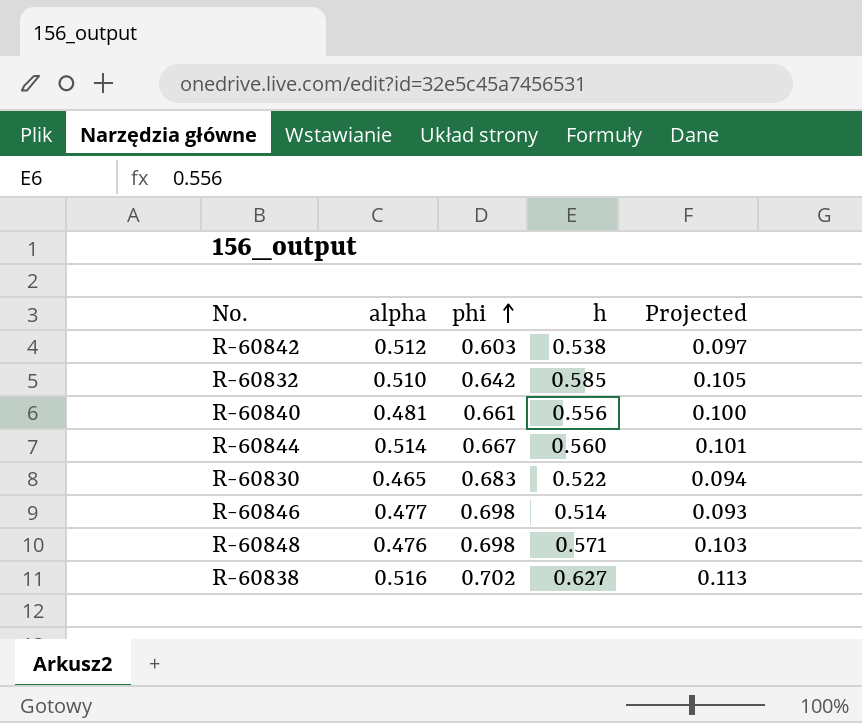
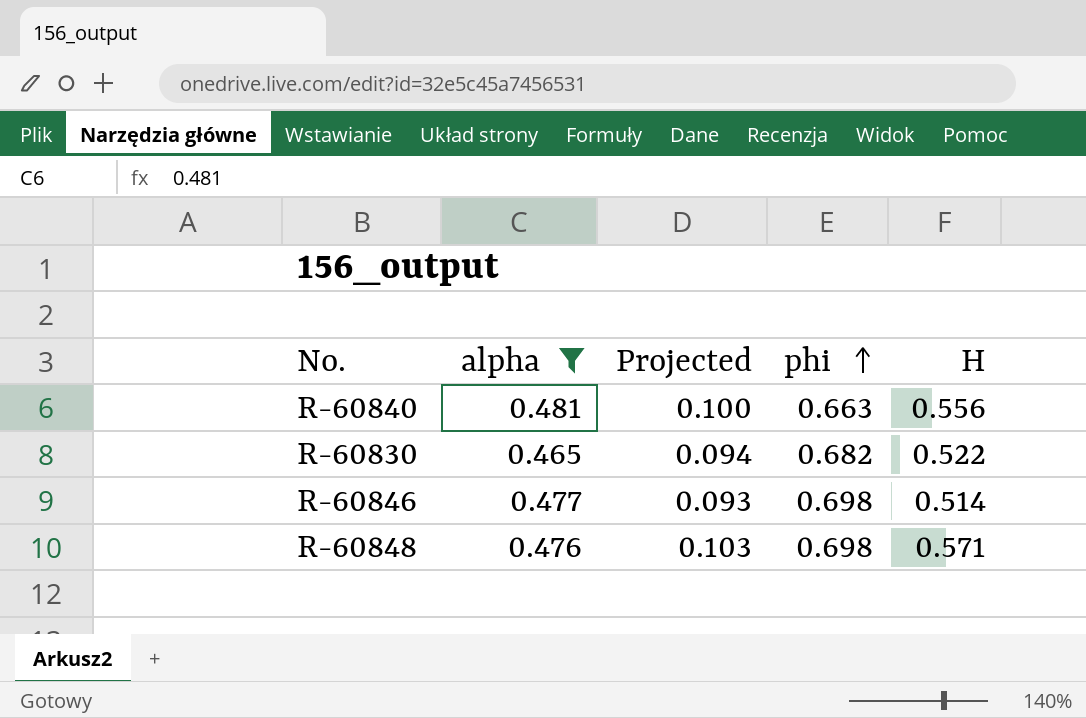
filter: none -> alpha <= 0.481
column Projected | position: 5 -> 3
column name: h -> H
R-60840 | phi: 0.661 -> 0.663
R-60830 | phi: 0.683 -> 0.682

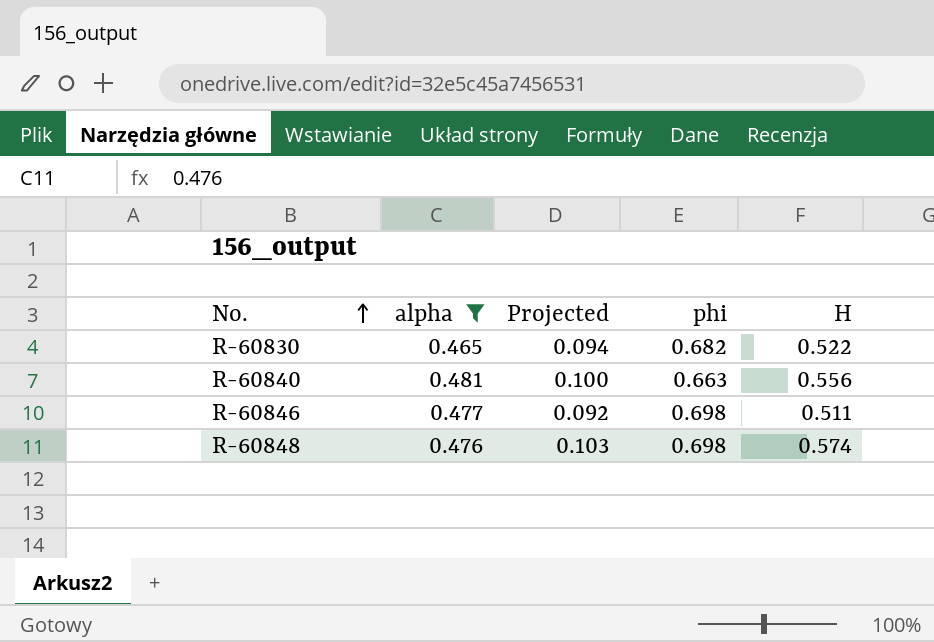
row order: phi ascending -> No. ascending
R-60846 | Projected: 0.093 -> 0.092
R-60846 | H: 0.514 -> 0.511
R-60848 | H: 0.571 -> 0.574

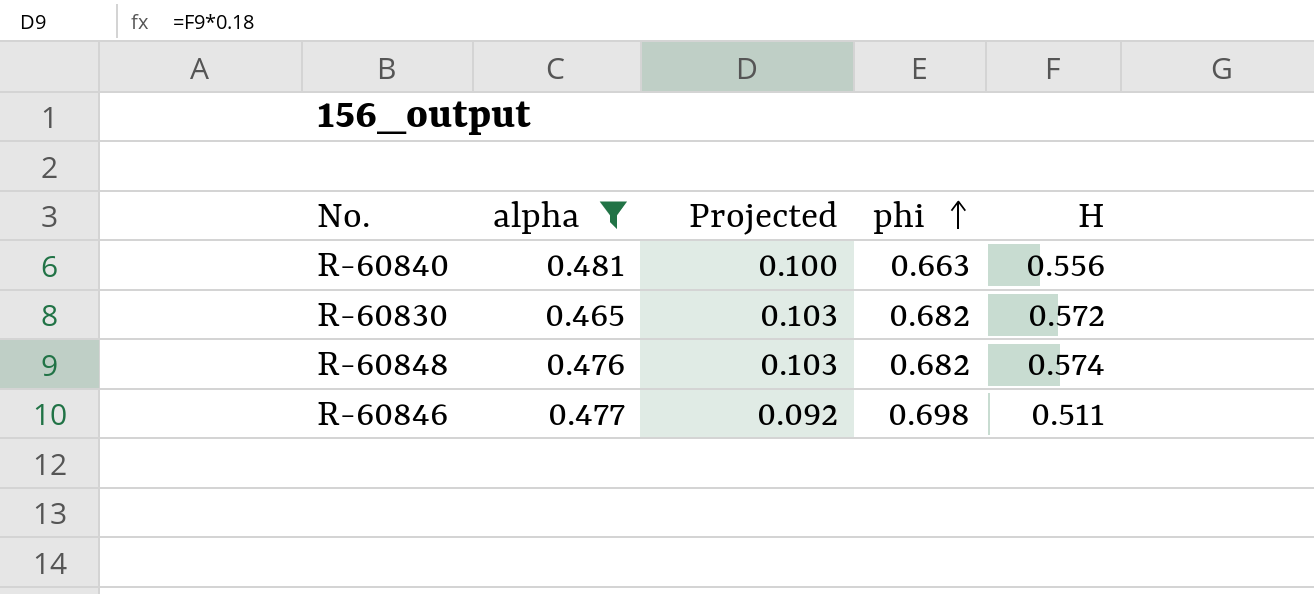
row order: No. ascending -> phi ascending
R-60830 | Projected: 0.094 -> 0.103
R-60830 | H: 0.522 -> 0.572
R-60848 | phi: 0.698 -> 0.682

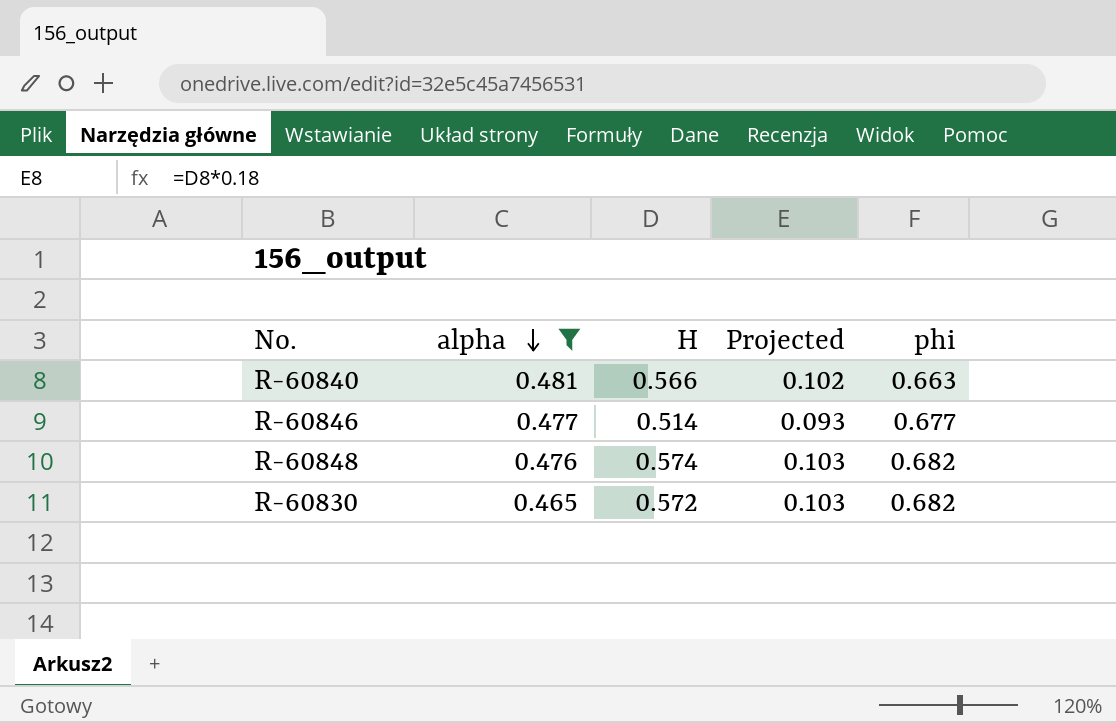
row order: phi ascending -> alpha descending
column H | position: 5 -> 3
R-60840 | H: 0.556 -> 0.566
R-60840 | Projected: 0.100 -> 0.102
R-60846 | H: 0.511 -> 0.514
R-60846 | Projected: 0.092 -> 0.093
R-60846 | phi: 0.698 -> 0.677

